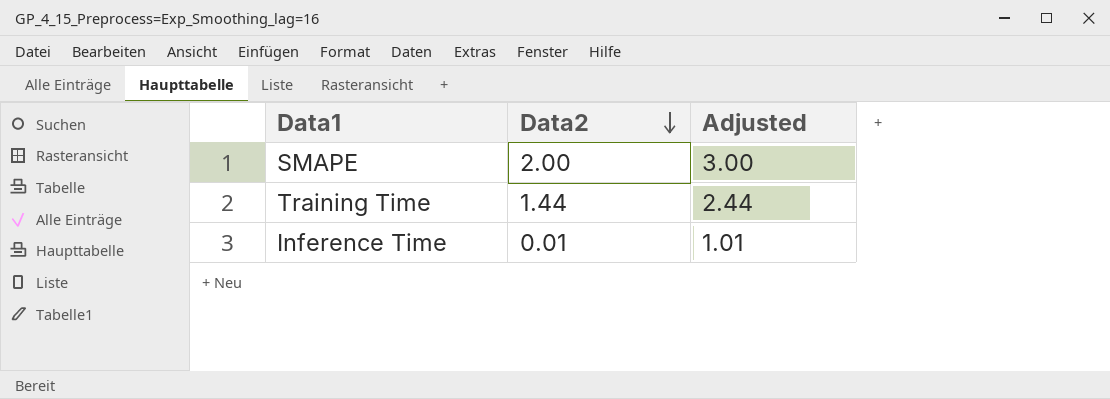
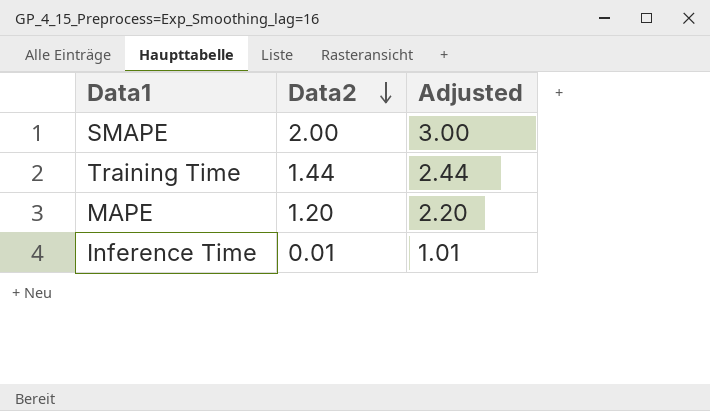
row MAPE: none -> 1.20 | 2.20

